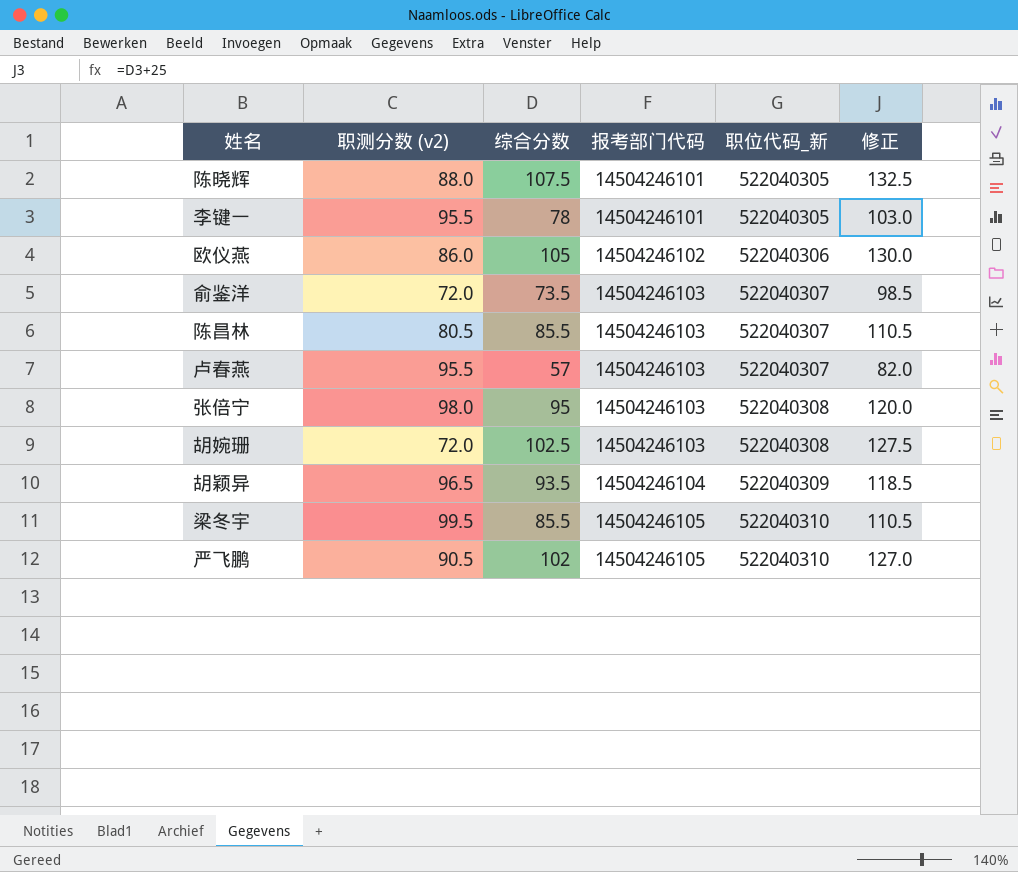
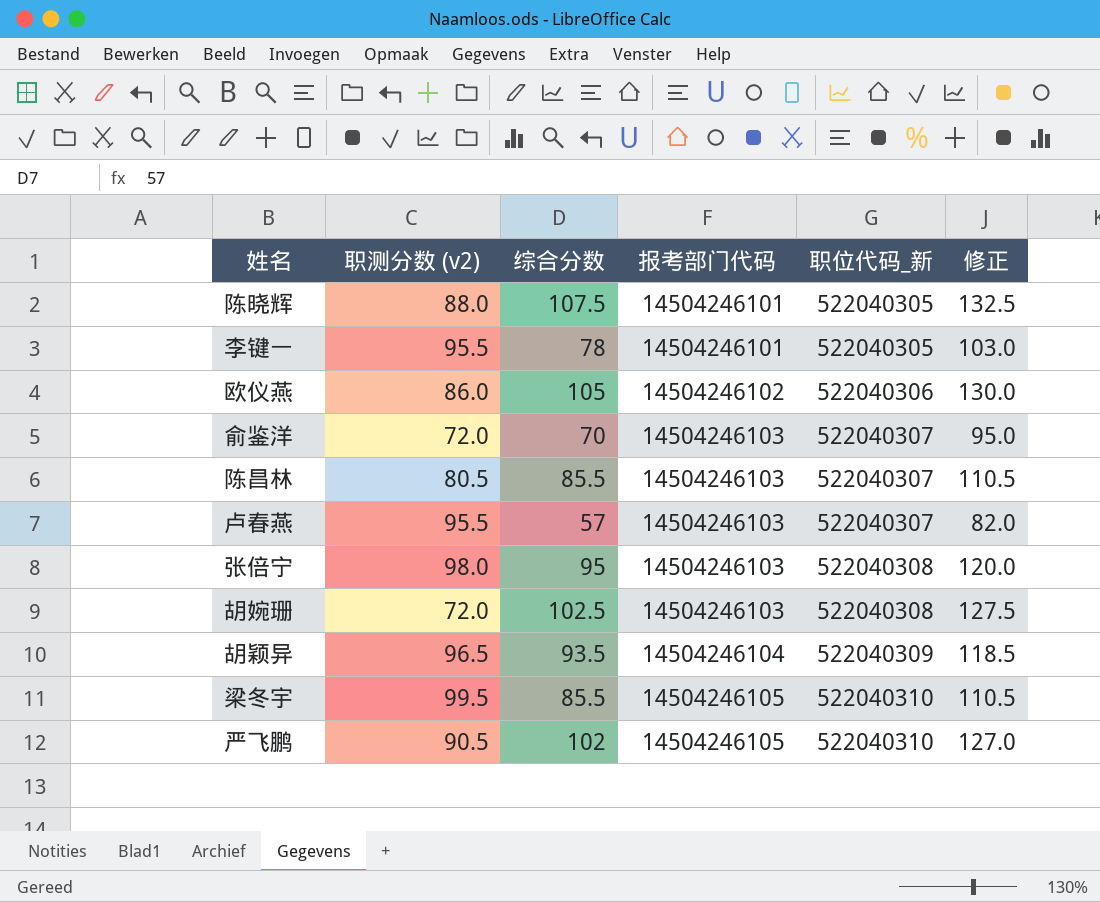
俞鉴洋 | 综合分数: 73.5 -> 70
俞鉴洋 | 修正: 98.5 -> 95.0

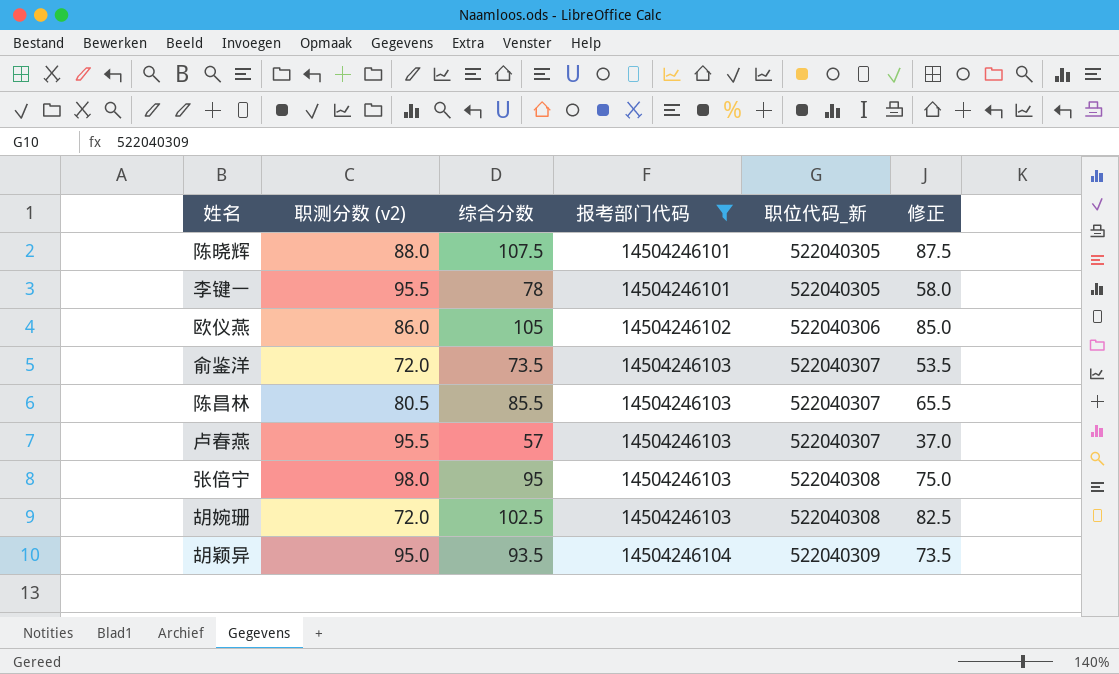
filter: none -> 报考部门代码 != 14504246105
column 修正 | formula: [综合分数] + 25 -> [综合分数] - 20
俞鉴洋 | 综合分数: 70 -> 73.5
胡颖异 | 职测分数 (v2): 96.5 -> 95.0

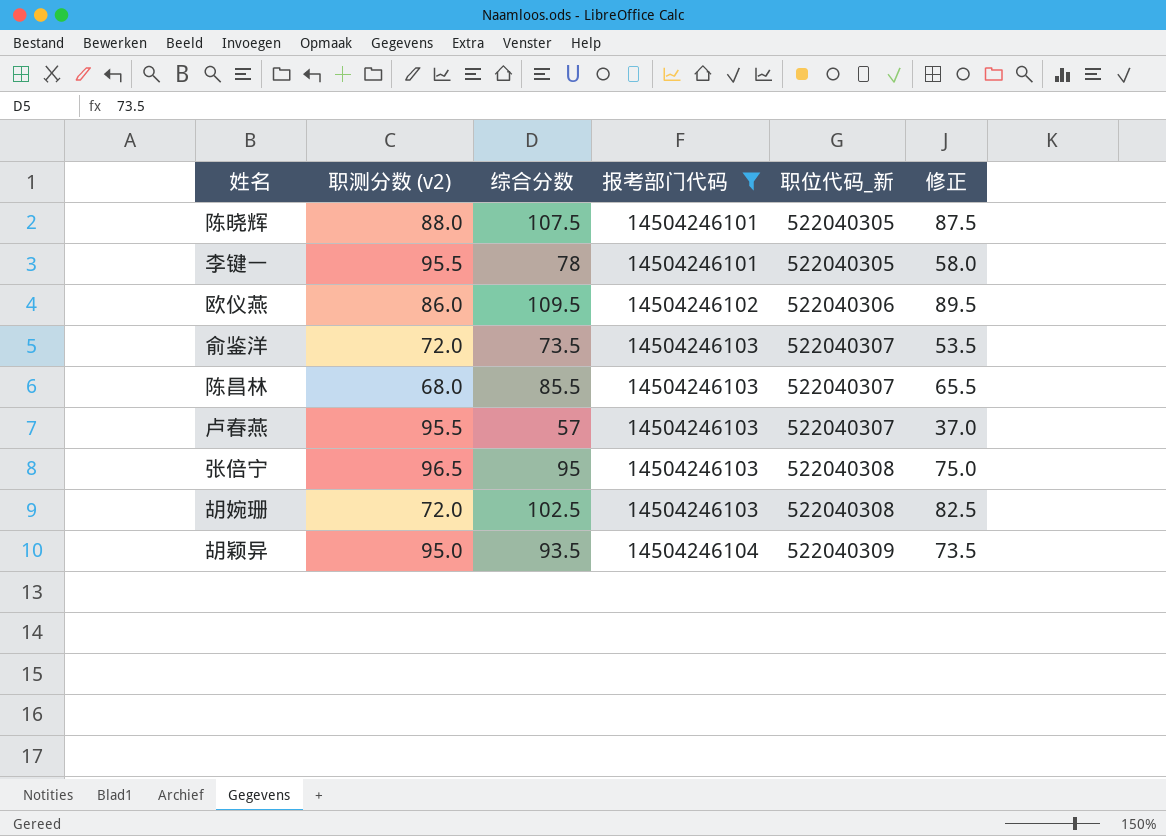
欧仪燕 | 综合分数: 105 -> 109.5
欧仪燕 | 修正: 85.0 -> 89.5
陈昌林 | 职测分数 (v2): 80.5 -> 68.0
张倍宁 | 职测分数 (v2): 98.0 -> 96.5

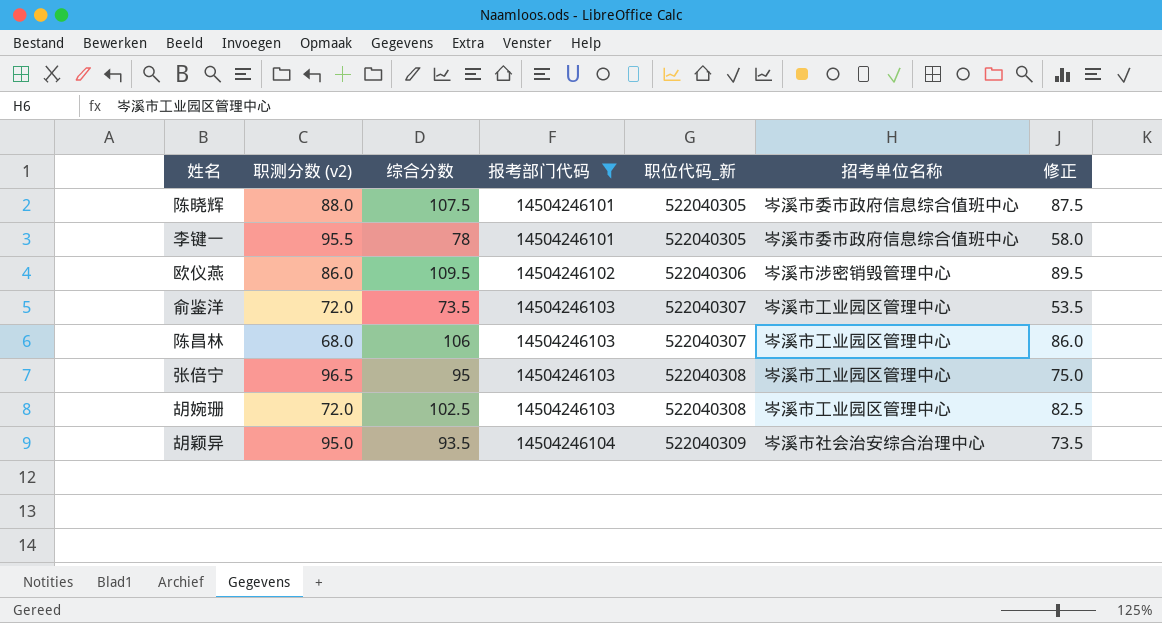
column 招考单位名称 | position: none -> 6
row 卢春燕: 95.5 | 57 | 14504246103 | 522040307 | 37.0 -> none
陈昌林 | 综合分数: 85.5 -> 106
陈昌林 | 修正: 65.5 -> 86.0

